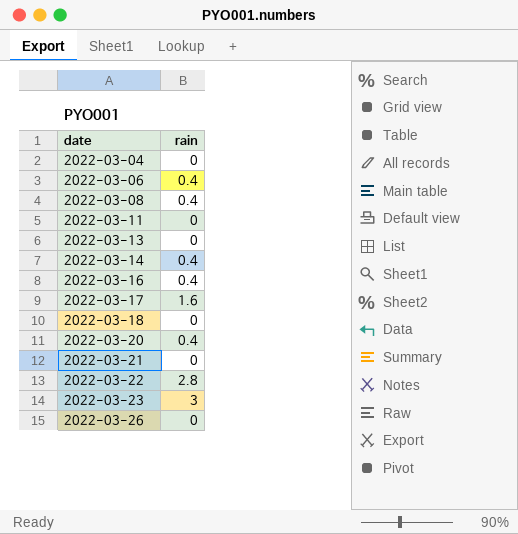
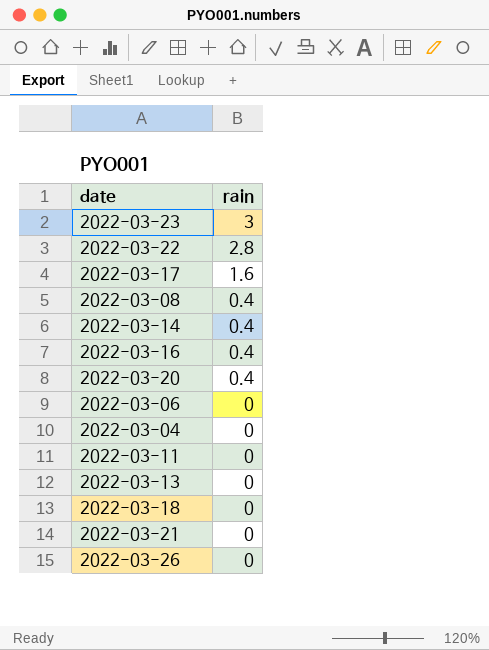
row order: date ascending -> rain descending
2022-03-06 | rain: 0.4 -> 0

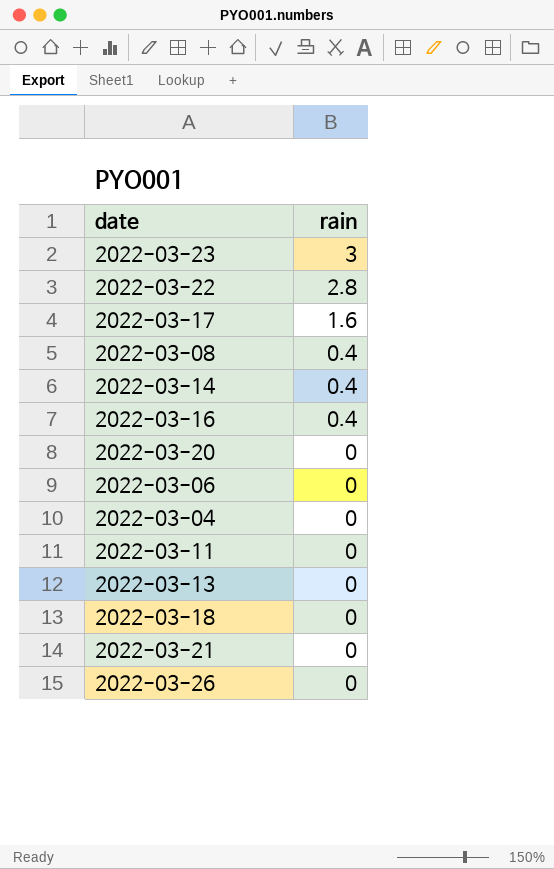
2022-03-20 | rain: 0.4 -> 0

